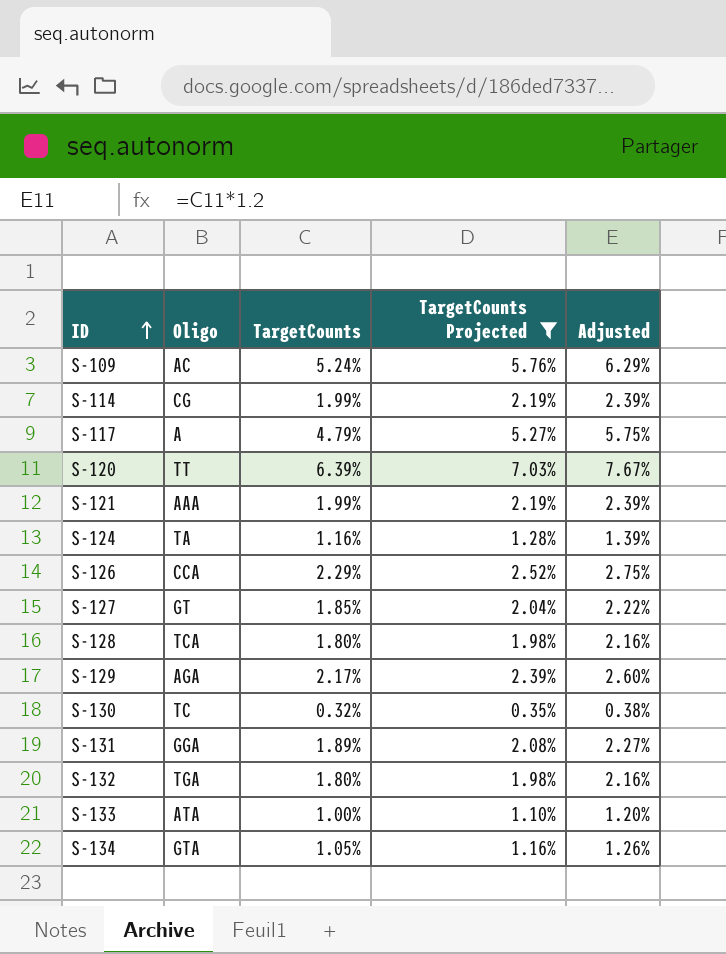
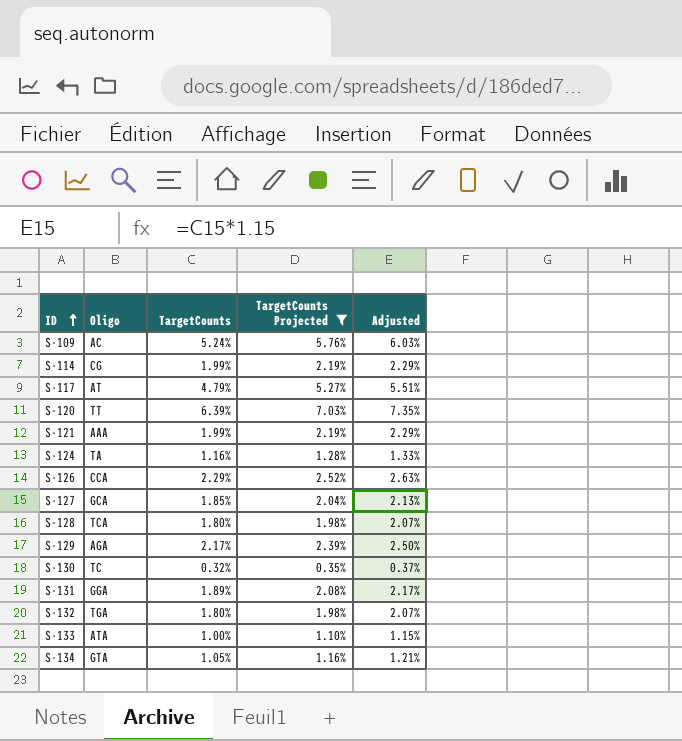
column Adjusted | formula: [TargetCounts] * 1.2 -> [TargetCounts] * 1.15
S-117 | Oligo: A -> AT
S-127 | Oligo: GT -> GCA

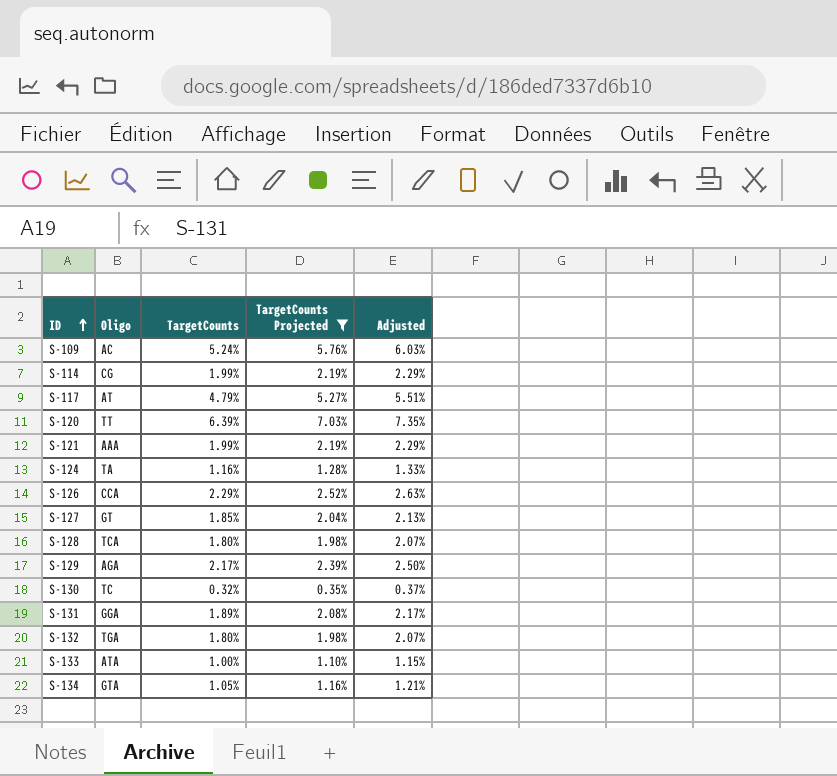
S-127 | Oligo: GCA -> GT

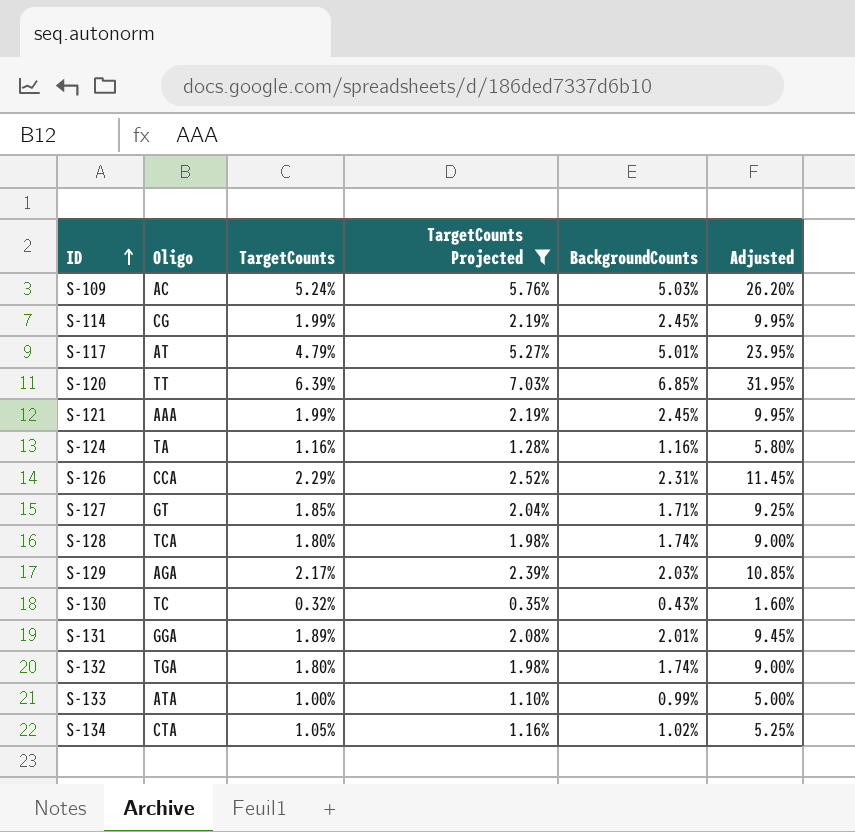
column BackgroundCounts | position: none -> 5
column Adjusted | formula: [TargetCounts] * 1.15 -> [TargetCounts] * 5
S-134 | Oligo: GTA -> CTA

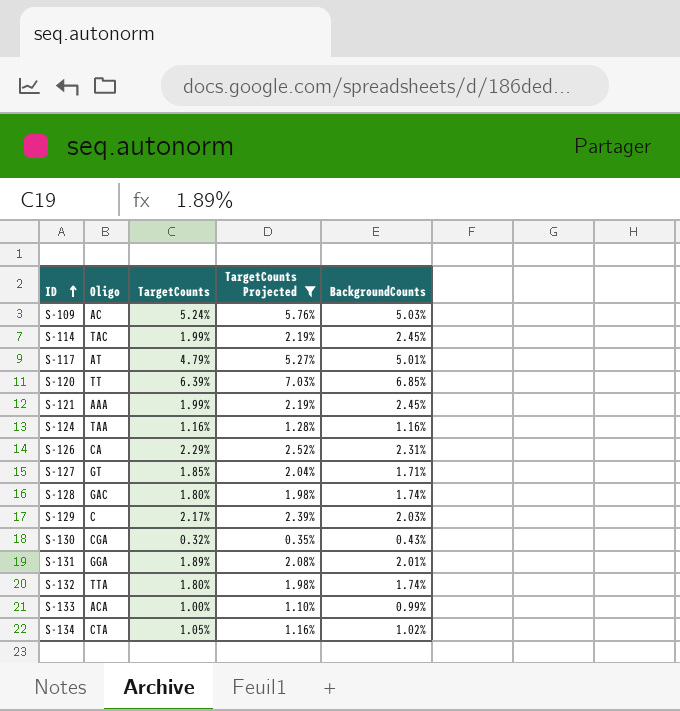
column Adjusted | formula: [TargetCounts] * 5 -> none
S-114 | Oligo: CG -> TAC
S-124 | Oligo: TA -> TAA
S-126 | Oligo: CCA -> CA
S-128 | Oligo: TCA -> GAC
S-129 | Oligo: AGA -> C
S-130 | Oligo: TC -> CGA
S-132 | Oligo: TGA -> TTA
S-133 | Oligo: ATA -> ACA

